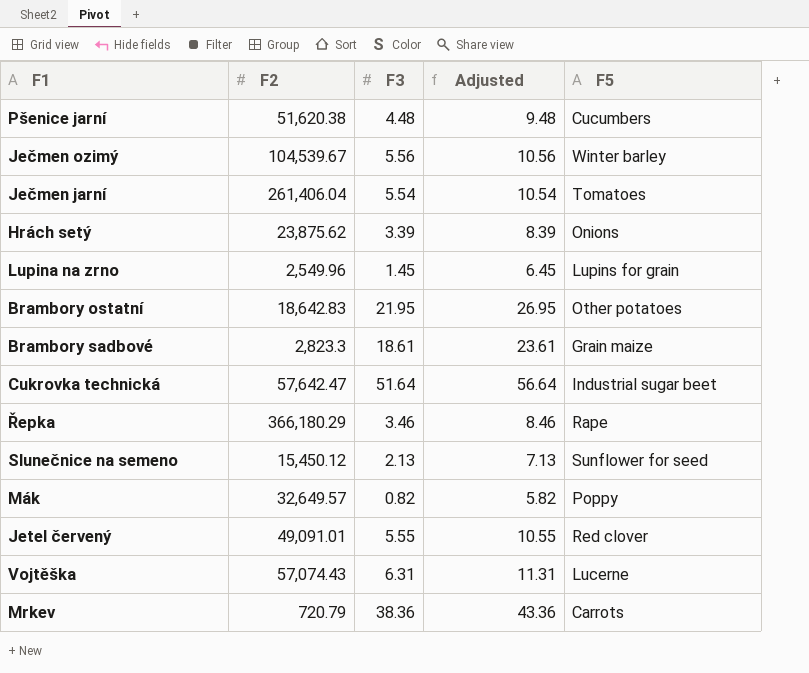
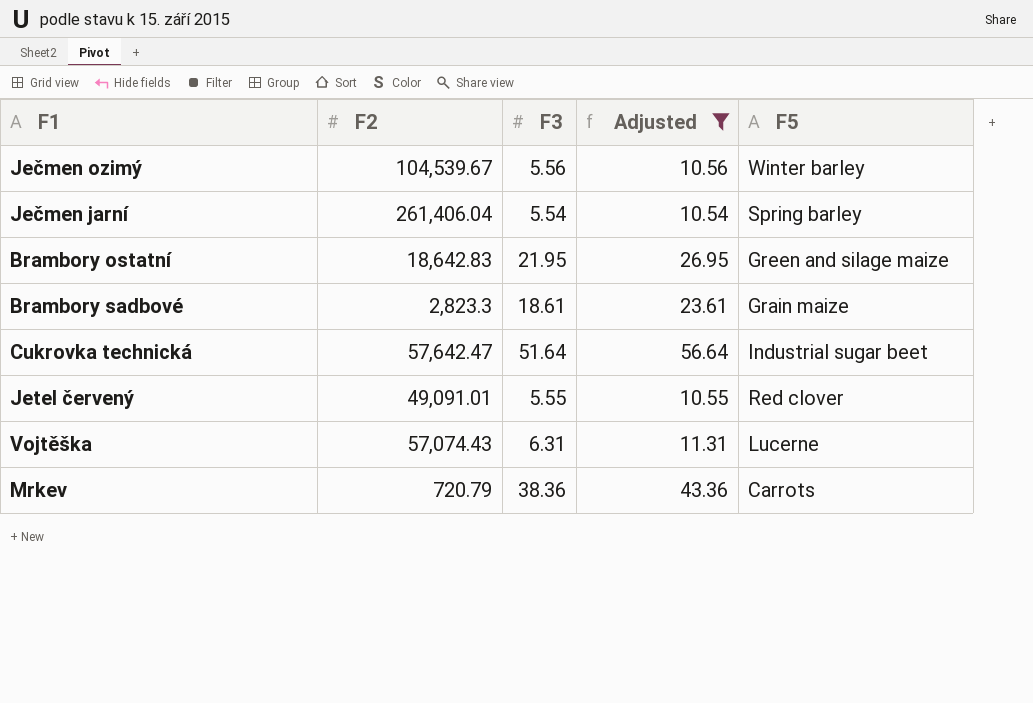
filter: none -> Adjusted >= 10.54
Ječmen jarní | F5: Tomatoes -> Spring barley
Brambory ostatní | F5: Other potatoes -> Green and silage maize

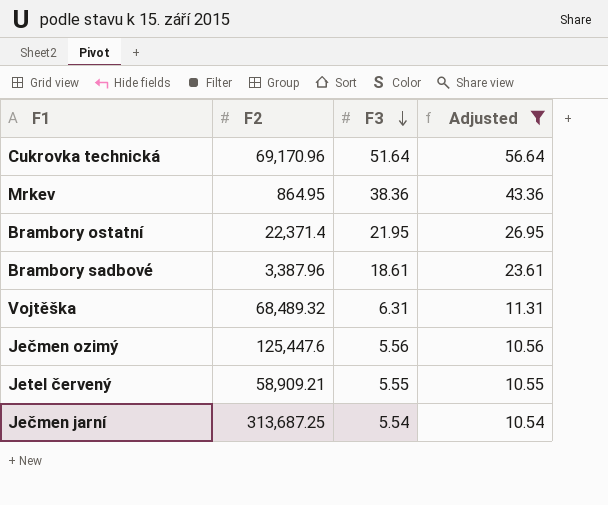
row order: none -> F3 descending
column F5 | position: 5 -> none
Cukrovka technická | F2: 57,642.47 -> 69,170.96
Mrkev | F2: 720.79 -> 864.95
Brambory ostatní | F2: 18,642.83 -> 22,371.4
Brambory sadbové | F2: 2,823.3 -> 3,387.96
Vojtěška | F2: 57,074.43 -> 68,489.32
Ječmen ozimý | F2: 104,539.67 -> 125,447.6
Jetel červený | F2: 49,091.01 -> 58,909.21
Ječmen jarní | F2: 261,406.04 -> 313,687.25

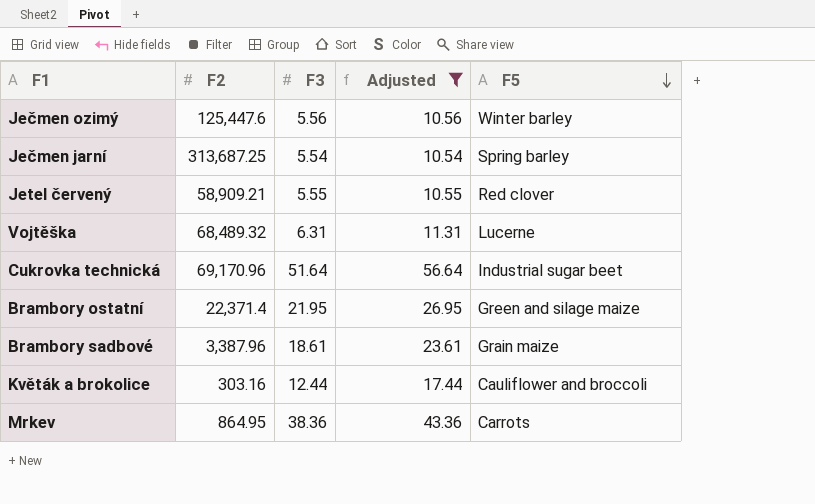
row order: F3 descending -> F5 descending
column F5 | position: none -> 5
row Květák a brokolice: none -> 303.16 | 12.44 | 17.44 | Cauliflower and broccoli

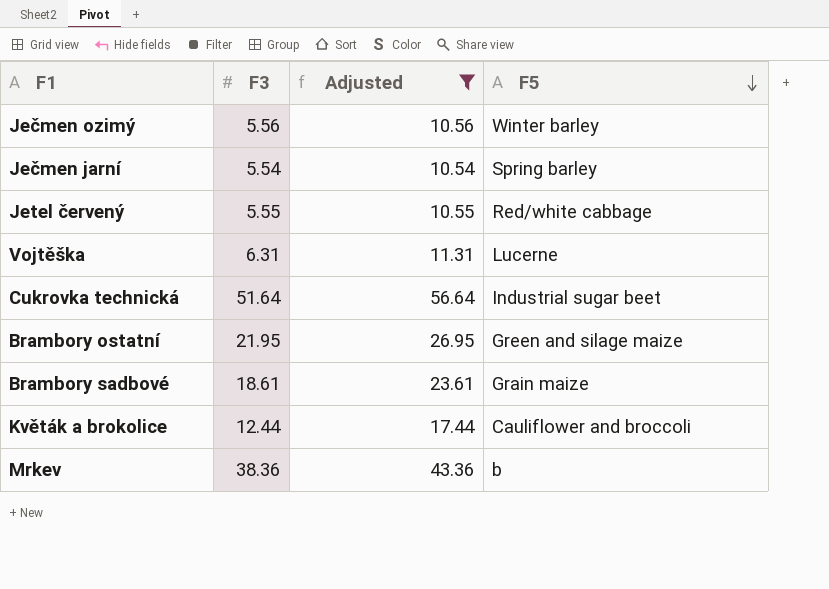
column F2 | position: 2 -> none
Jetel červený | F5: Red clover -> Red/white cabbage
Mrkev | F5: Carrots -> b

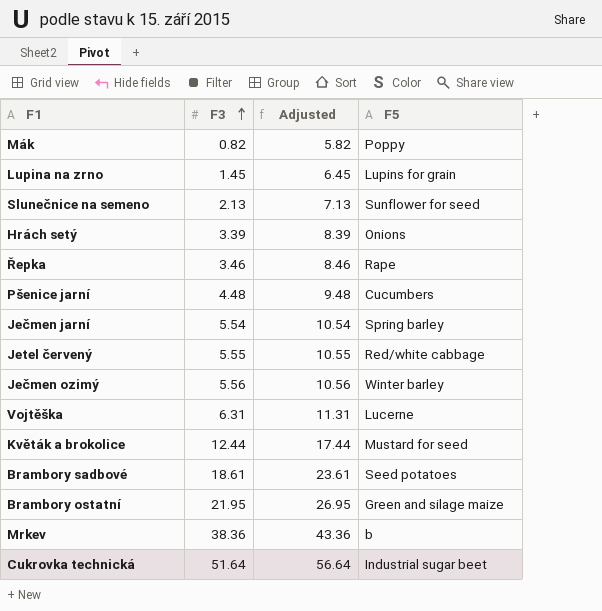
filter: Adjusted >= 10.54 -> none
row order: F5 descending -> F3 ascending
Květák a brokolice | F5: Cauliflower and broccoli -> Mustard for seed
Brambory sadbové | F5: Grain maize -> Seed potatoes

